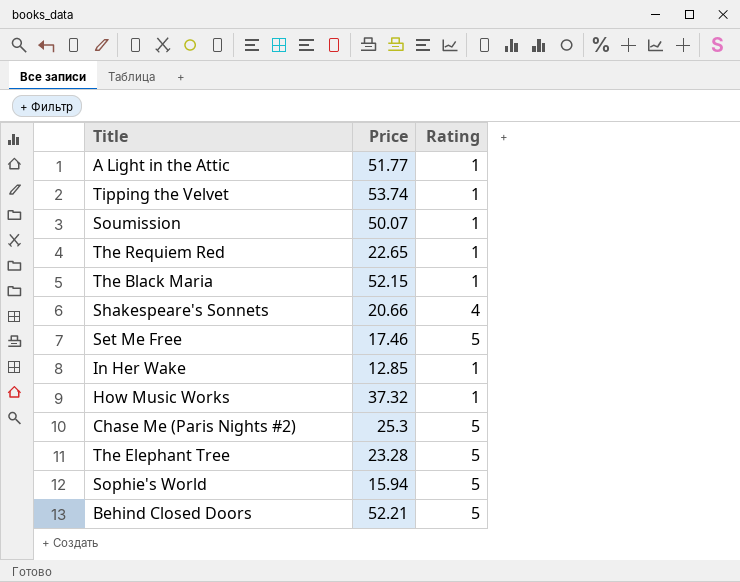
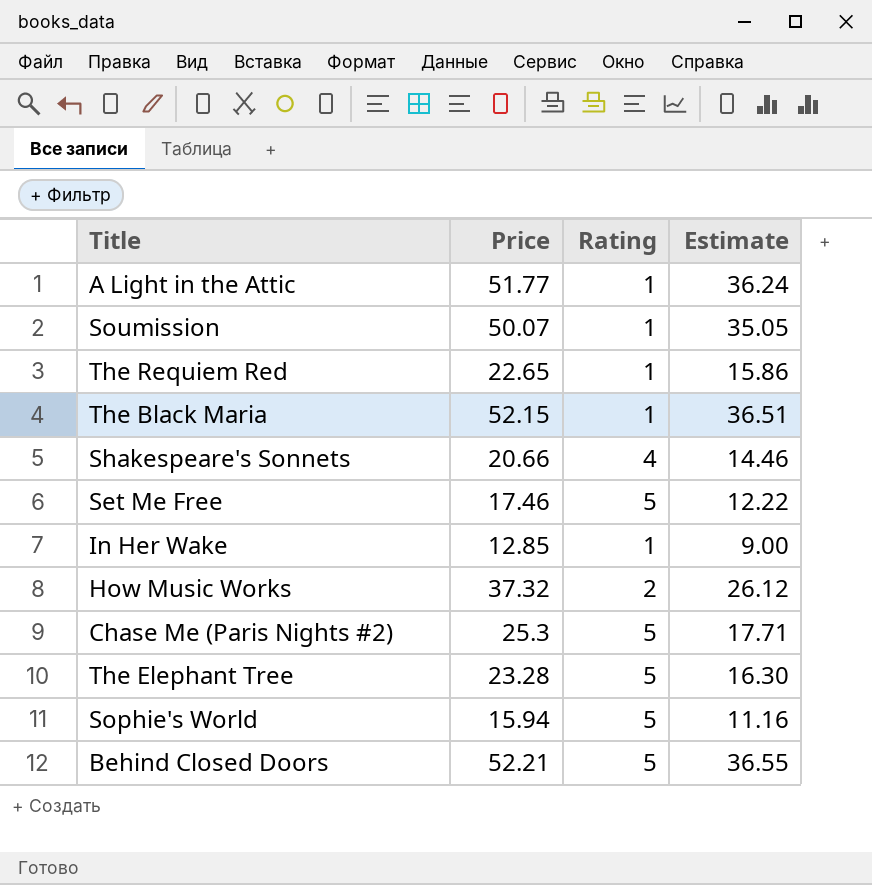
column Estimate | formula: none -> [Price] * 0.7
row Tipping the Velvet: 53.74 | 1 -> none
How Music Works | Rating: 1 -> 2

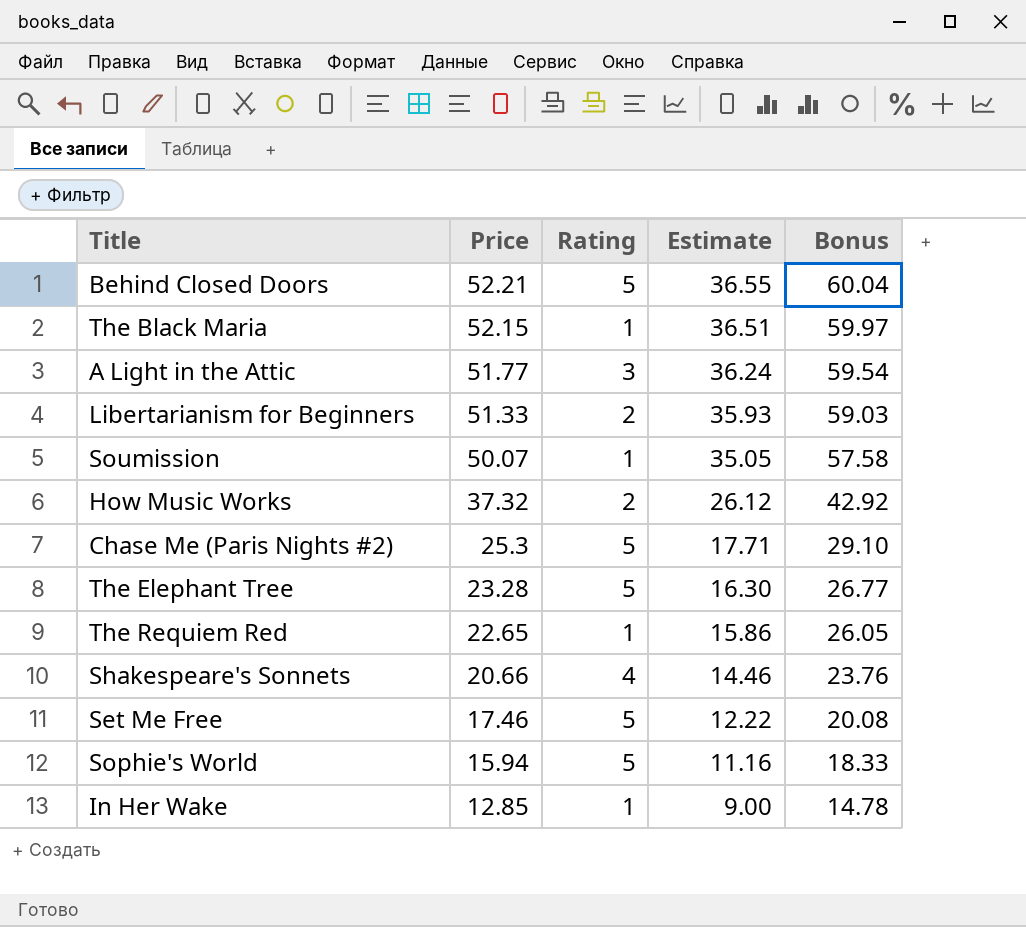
row order: none -> Price descending
column Bonus | formula: none -> [Price] * 1.15
A Light in the Attic | Rating: 1 -> 3
row Libertarianism for Beginners: none -> 51.33 | 2 | 35.93 | 59.03

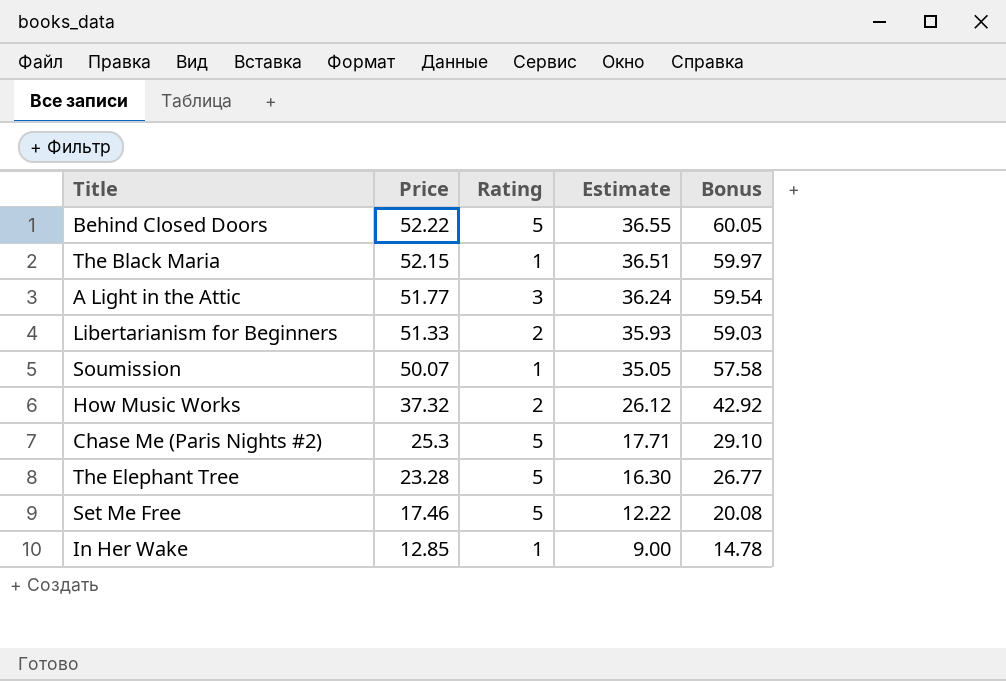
row The Requiem Red: 22.65 | 1 | 15.86 | 26.05 -> none
row Shakespeare's Sonnets: 20.66 | 4 | 14.46 | 23.76 -> none
row Sophie's World: 15.94 | 5 | 11.16 | 18.33 -> none
Behind Closed Doors | Price: 52.21 -> 52.22
Behind Closed Doors | Bonus: 60.04 -> 60.05

